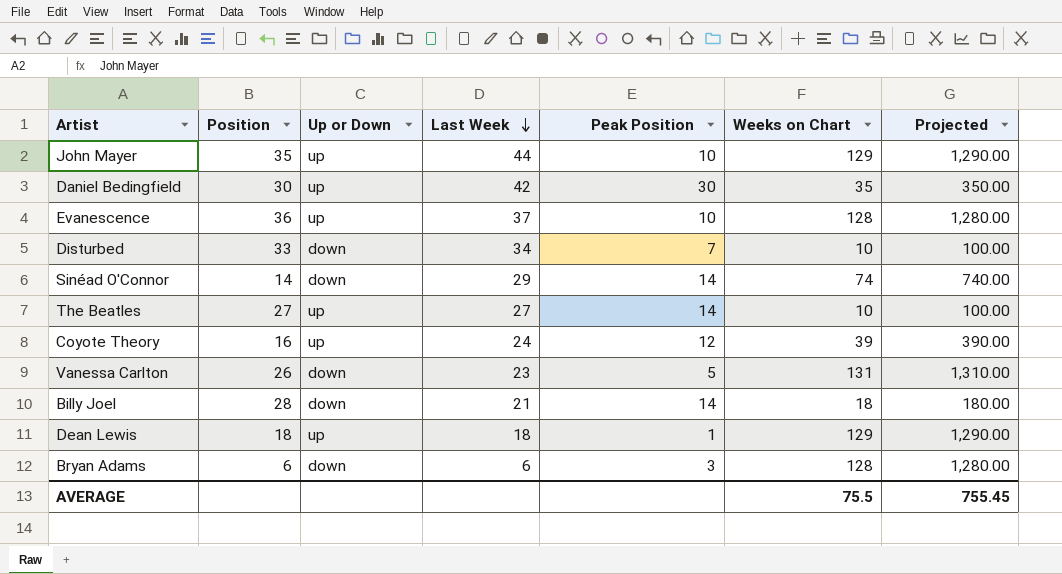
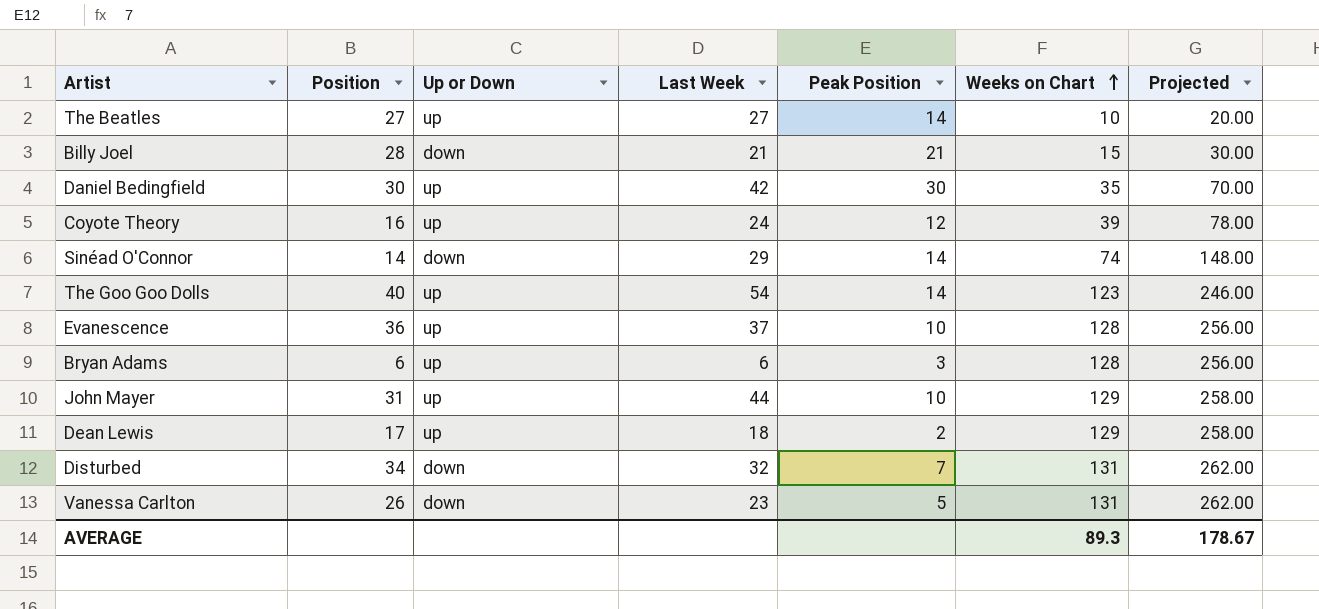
row order: Last Week descending -> Weeks on Chart ascending
column Projected | formula: [Weeks on Chart] * 10 -> [Weeks on Chart] * 2
Billy Joel | Peak Position: 14 -> 21
Billy Joel | Weeks on Chart: 18 -> 15
row The Goo Goo Dolls: none -> 40 | up | 54 | 14 | 123 | 246.00
Bryan Adams | Up or Down: down -> up
John Mayer | Position: 35 -> 31
Dean Lewis | Position: 18 -> 17
Dean Lewis | Peak Position: 1 -> 2
Disturbed | Position: 33 -> 34
Disturbed | Last Week: 34 -> 32
Disturbed | Weeks on Chart: 10 -> 131
AVERAGE | Weeks on Chart: 75.5 -> 89.3
AVERAGE | Projected: 755.45 -> 178.67

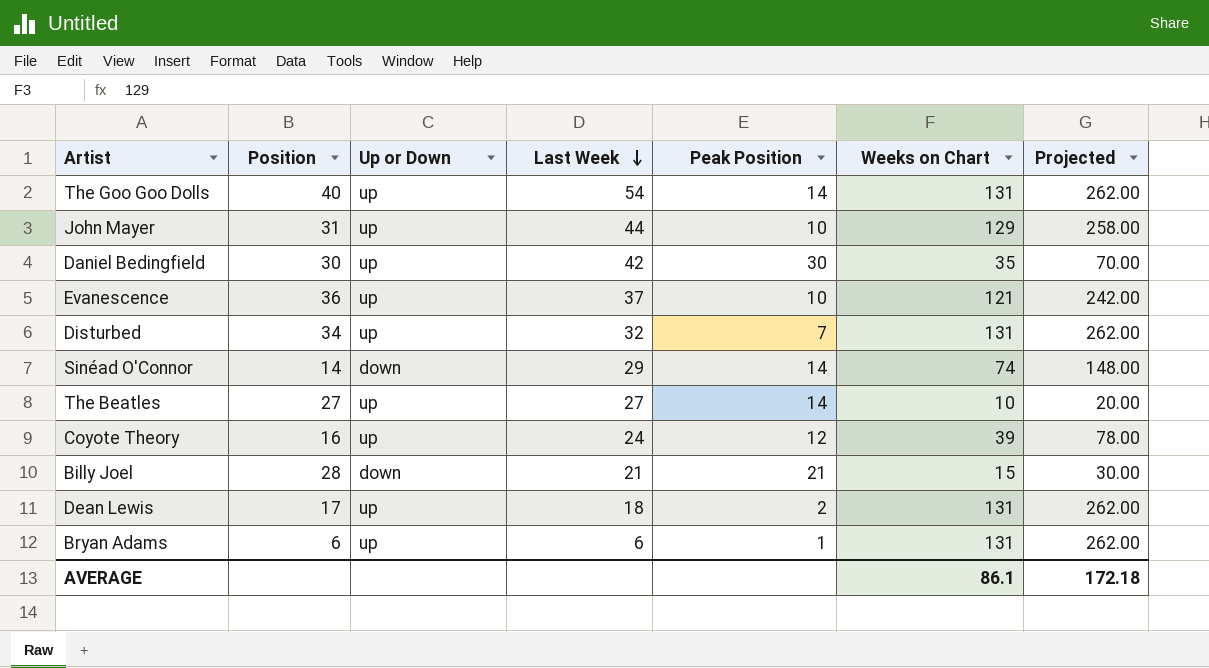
row order: Weeks on Chart ascending -> Last Week descending
row Vanessa Carlton: 26 | down | 23 | 5 | 131 | 262.00 -> none
The Goo Goo Dolls | Weeks on Chart: 123 -> 131
The Goo Goo Dolls | Projected: 246.00 -> 262.00
Evanescence | Weeks on Chart: 128 -> 121
Evanescence | Projected: 256.00 -> 242.00
Disturbed | Up or Down: down -> up
Dean Lewis | Weeks on Chart: 129 -> 131
Dean Lewis | Projected: 258.00 -> 262.00
Bryan Adams | Peak Position: 3 -> 1
Bryan Adams | Weeks on Chart: 128 -> 131
Bryan Adams | Projected: 256.00 -> 262.00
AVERAGE | Weeks on Chart: 89.3 -> 86.1
AVERAGE | Projected: 178.67 -> 172.18

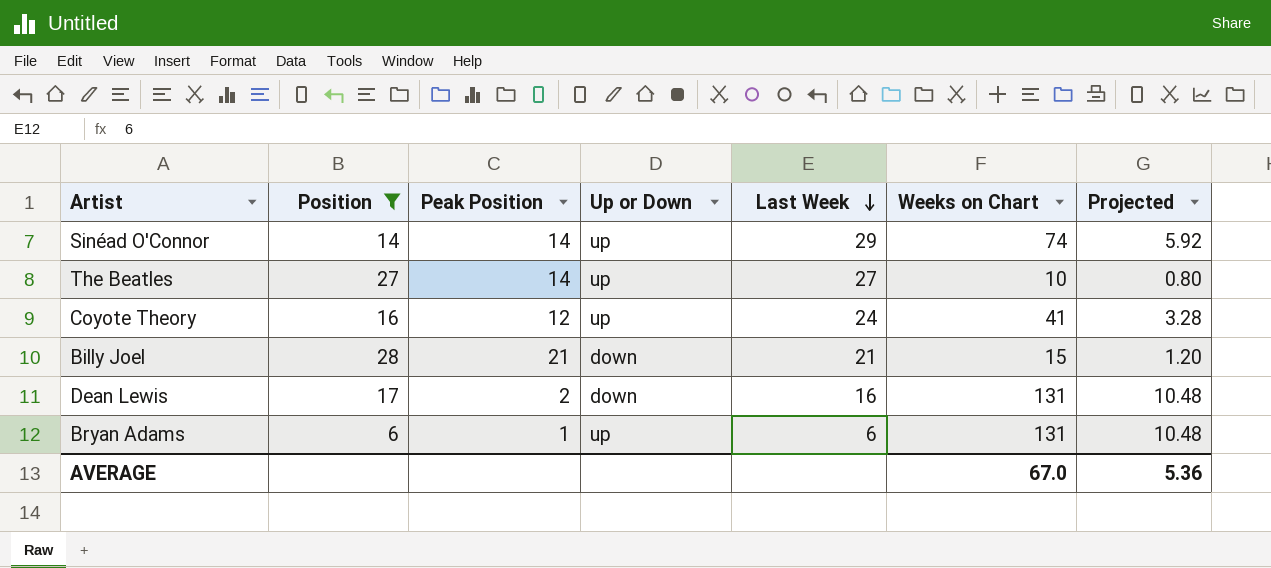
filter: none -> Position <= 28
column Peak Position | position: 5 -> 3
column Projected | formula: [Weeks on Chart] * 2 -> [Weeks on Chart] * 0.08
Sinéad O'Connor | Up or Down: down -> up
Coyote Theory | Weeks on Chart: 39 -> 41
Dean Lewis | Up or Down: up -> down
Dean Lewis | Last Week: 18 -> 16
AVERAGE | Weeks on Chart: 86.1 -> 67.0
AVERAGE | Projected: 172.18 -> 5.36

